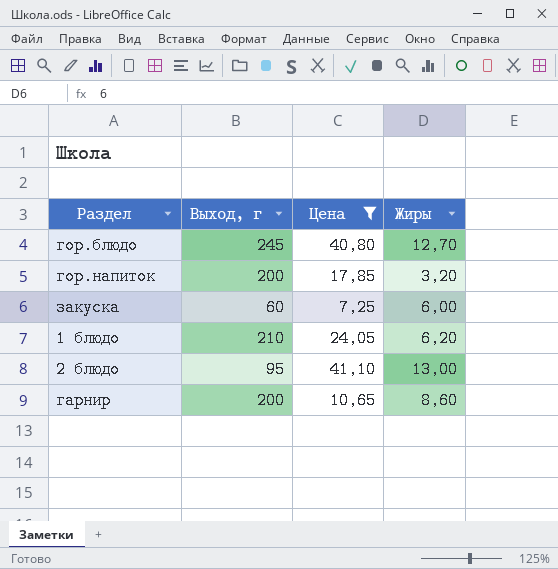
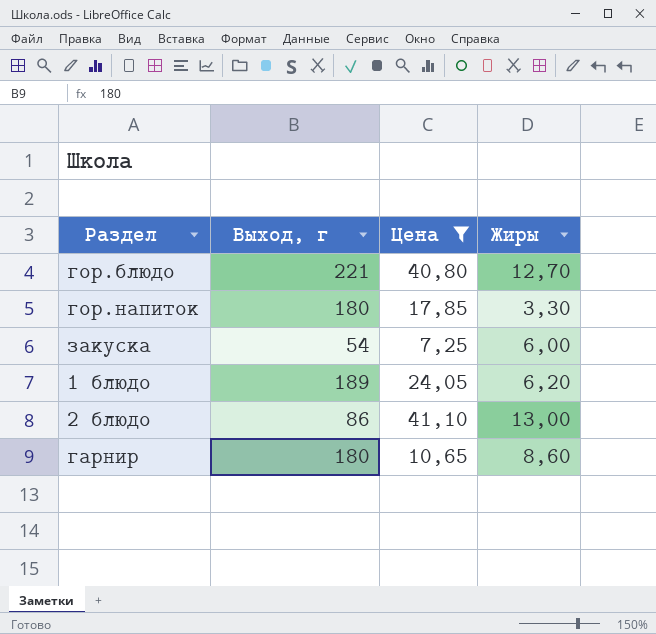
гор.блюдо | Выход, г: 245 -> 221
гор.напиток | Выход, г: 200 -> 180
гор.напиток | Жиры: 3,20 -> 3,30
закуска | Выход, г: 60 -> 54
1 блюдо | Выход, г: 210 -> 189
2 блюдо | Выход, г: 95 -> 86
гарнир | Выход, г: 200 -> 180

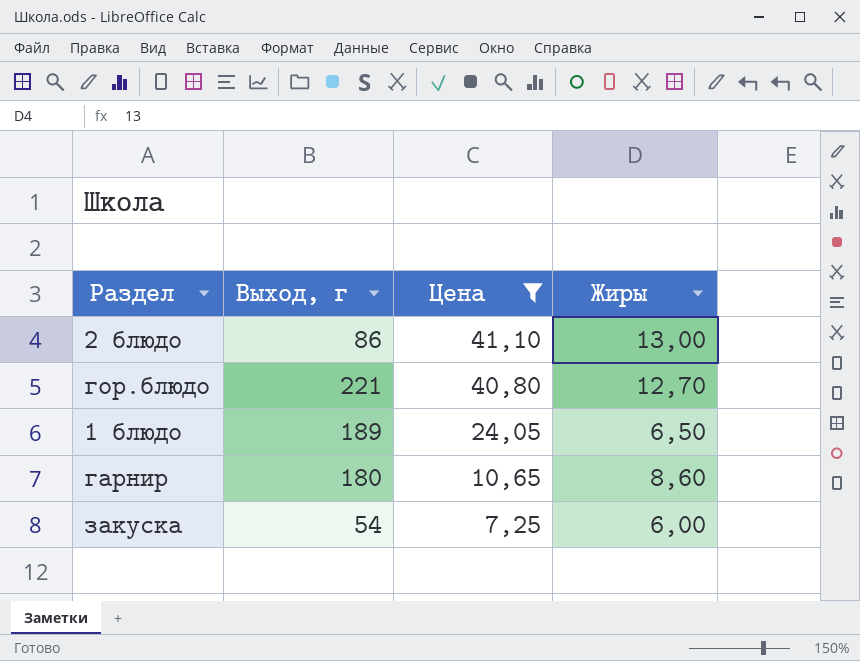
row order: none -> Цена descending
row гор.напиток: 180 | 17,85 | 3,30 -> none
1 блюдо | Жиры: 6,20 -> 6,50

